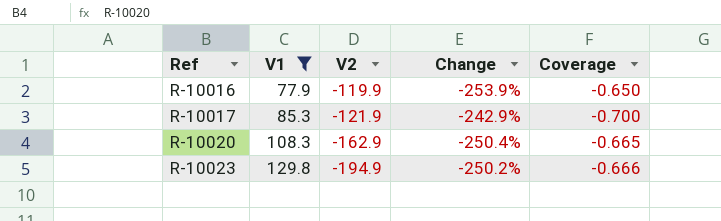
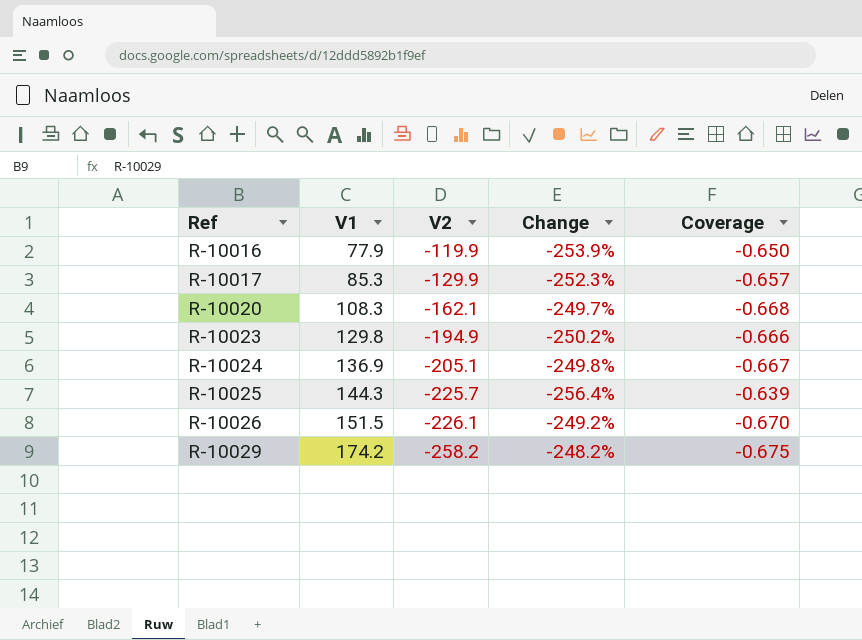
filter: V1 <= 129.8 -> none
R-10017 | V2: -121.9 -> -129.9
R-10017 | Change: -242.9% -> -252.3%
R-10017 | Coverage: -0.700 -> -0.657
R-10020 | V2: -162.9 -> -162.1
R-10020 | Change: -250.4% -> -249.7%
R-10020 | Coverage: -0.665 -> -0.668

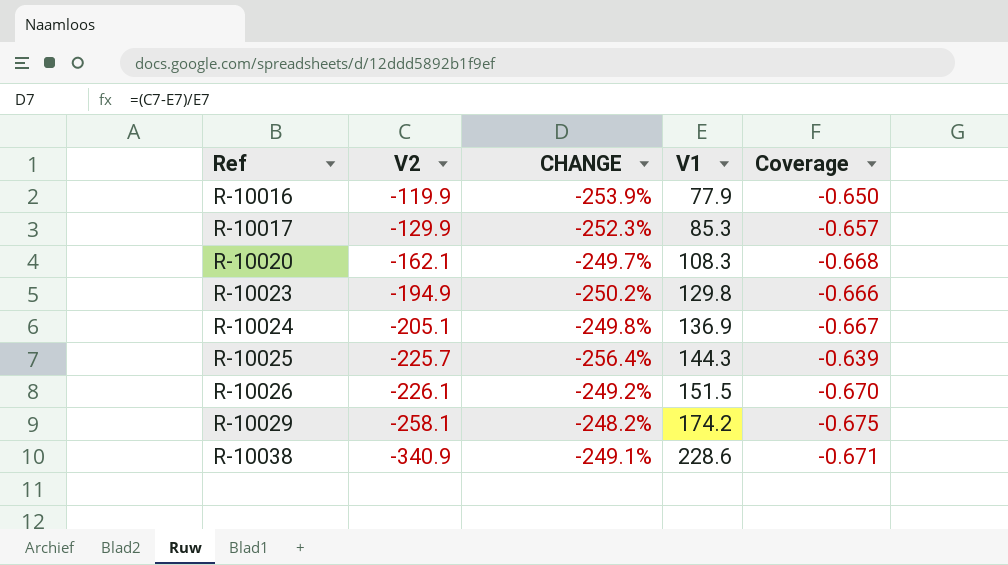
column name: Change -> CHANGE
column V1 | position: 2 -> 4
R-10029 | V2: -258.2 -> -258.1
row R-10038: none -> -340.9 | -249.1% | 228.6 | -0.671

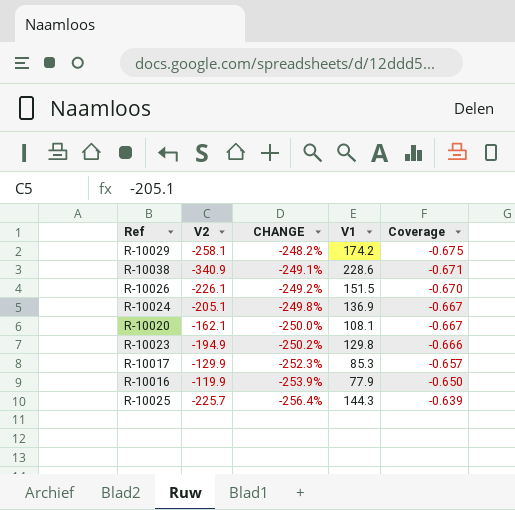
row order: Ref ascending -> CHANGE descending
R-10020 | CHANGE: -249.7% -> -250.0%
R-10020 | V1: 108.3 -> 108.1
R-10020 | Coverage: -0.668 -> -0.667

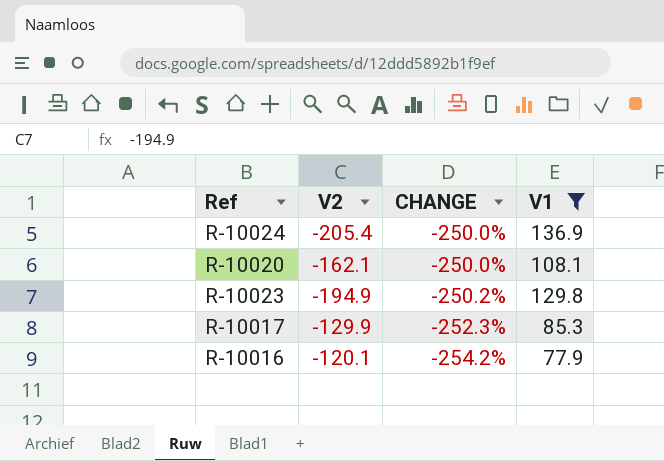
filter: none -> V1 <= 136.9
column Coverage | formula: [V1] / [V2] -> none
R-10024 | V2: -205.1 -> -205.4
R-10024 | CHANGE: -249.8% -> -250.0%
R-10016 | V2: -119.9 -> -120.1
R-10016 | CHANGE: -253.9% -> -254.2%

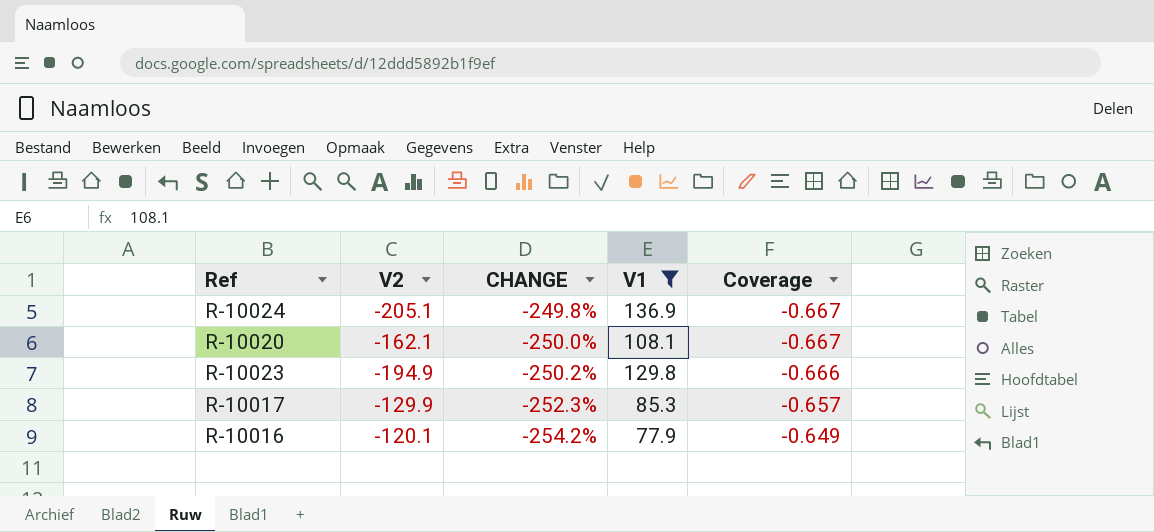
column Coverage | formula: none -> [V1] / [V2]
R-10024 | V2: -205.4 -> -205.1
R-10024 | CHANGE: -250.0% -> -249.8%

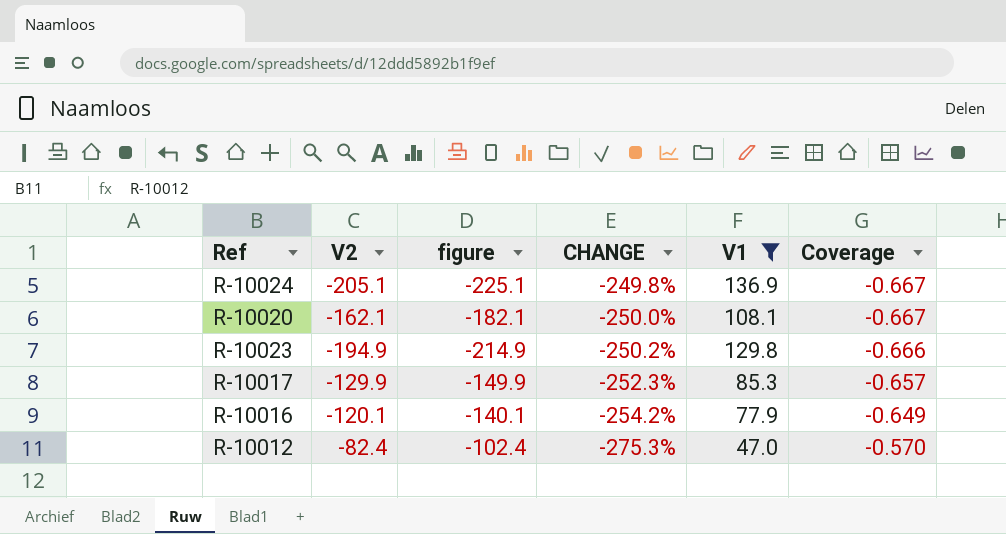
column figure | formula: none -> [V2] - 20
row R-10012: none -> -82.4 | -102.4 | -275.3% | 47.0 | -0.570

